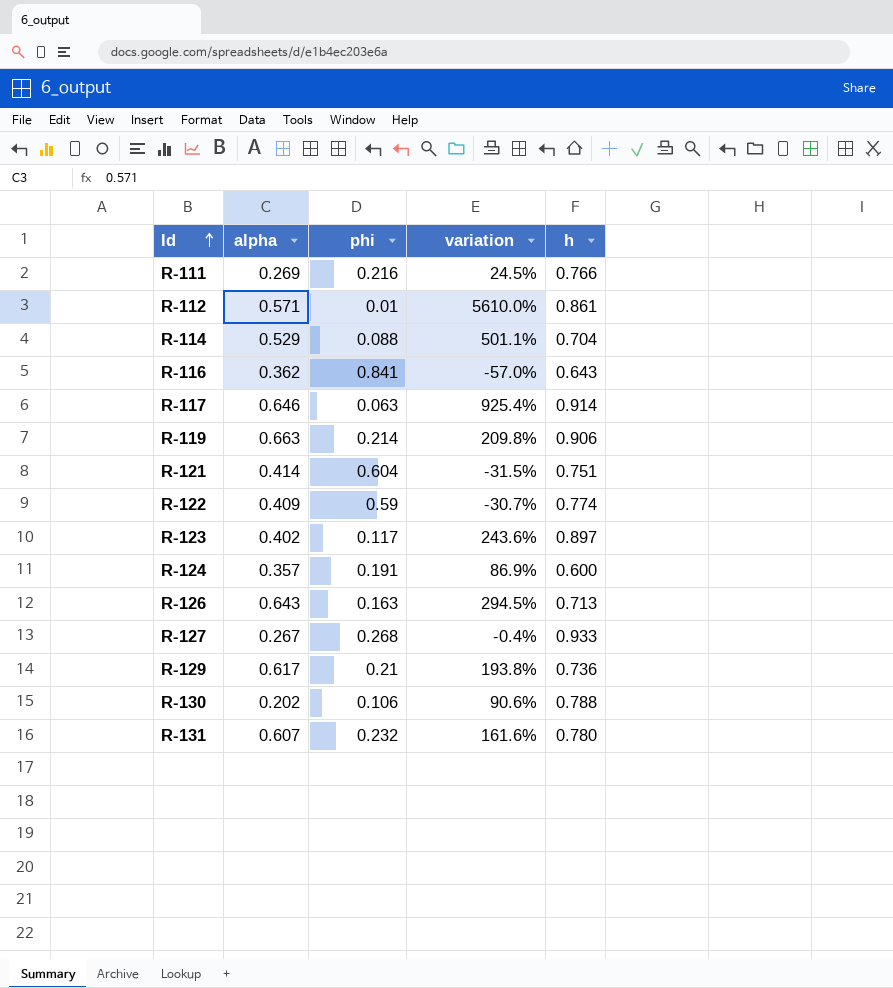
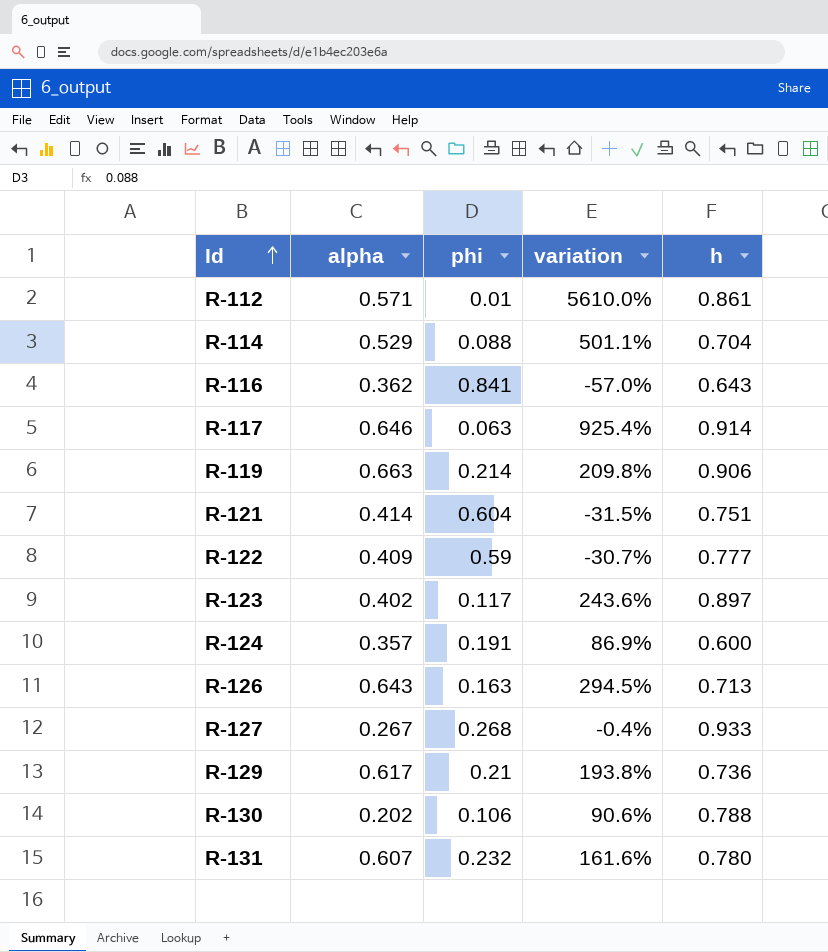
row R-111: 0.269 | 0.216 | 24.5% | 0.766 -> none
R-122 | h: 0.774 -> 0.777

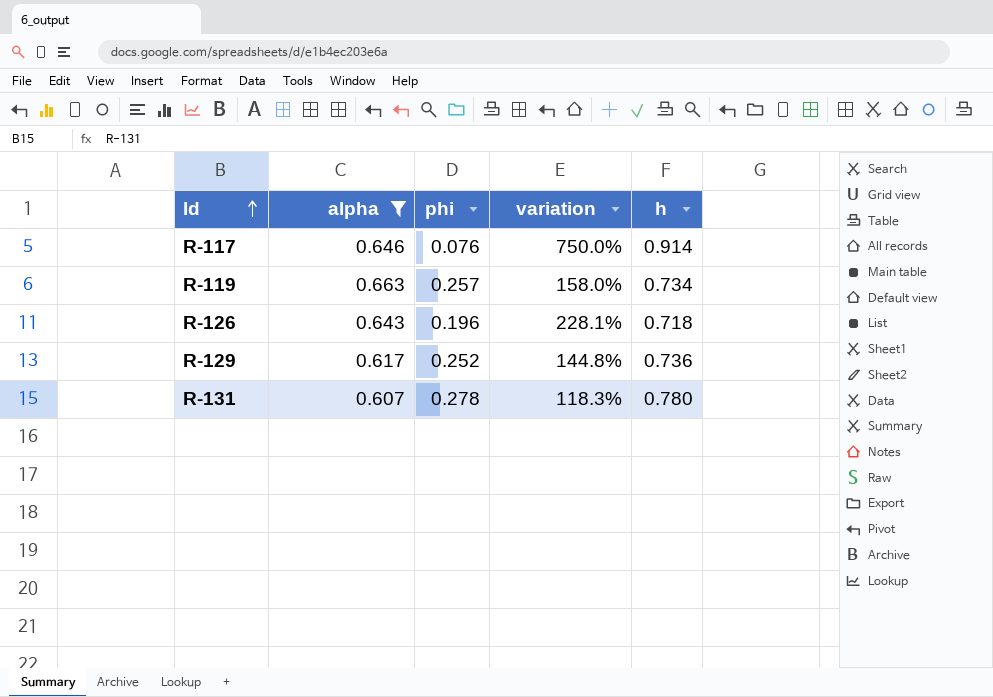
filter: none -> alpha >= 0.607
R-117 | phi: 0.063 -> 0.076
R-117 | variation: 925.4% -> 750.0%
R-119 | phi: 0.214 -> 0.257
R-119 | variation: 209.8% -> 158.0%
R-119 | h: 0.906 -> 0.734
R-126 | phi: 0.163 -> 0.196
R-126 | variation: 294.5% -> 228.1%
R-126 | h: 0.713 -> 0.718
R-129 | phi: 0.21 -> 0.252
R-129 | variation: 193.8% -> 144.8%
R-131 | phi: 0.232 -> 0.278
R-131 | variation: 161.6% -> 118.3%

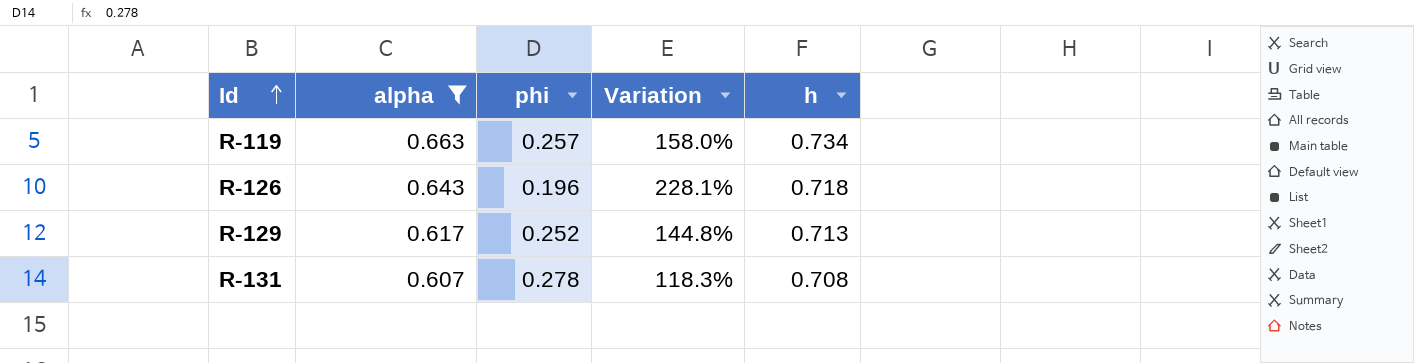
column name: variation -> Variation
row R-117: 0.646 | 0.076 | 750.0% | 0.914 -> none
R-129 | h: 0.736 -> 0.713
R-131 | h: 0.780 -> 0.708

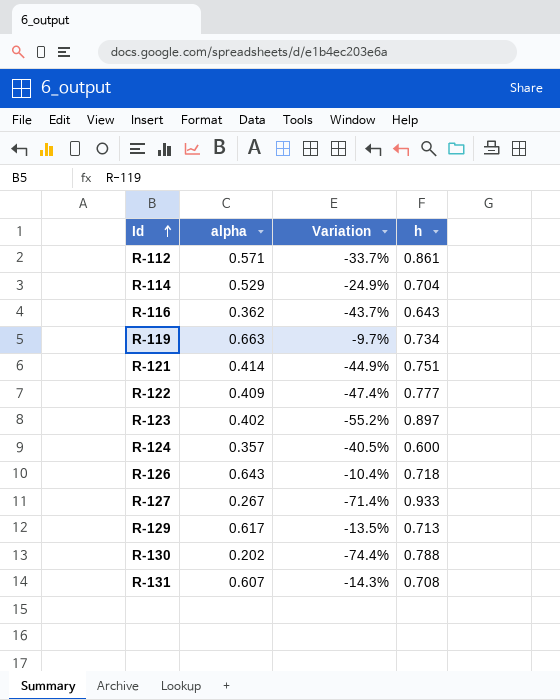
filter: alpha >= 0.607 -> none
column phi | position: 3 -> none
column Variation | formula: ([alpha] - [phi]) / [phi] -> ([alpha] - [h]) / [h]

